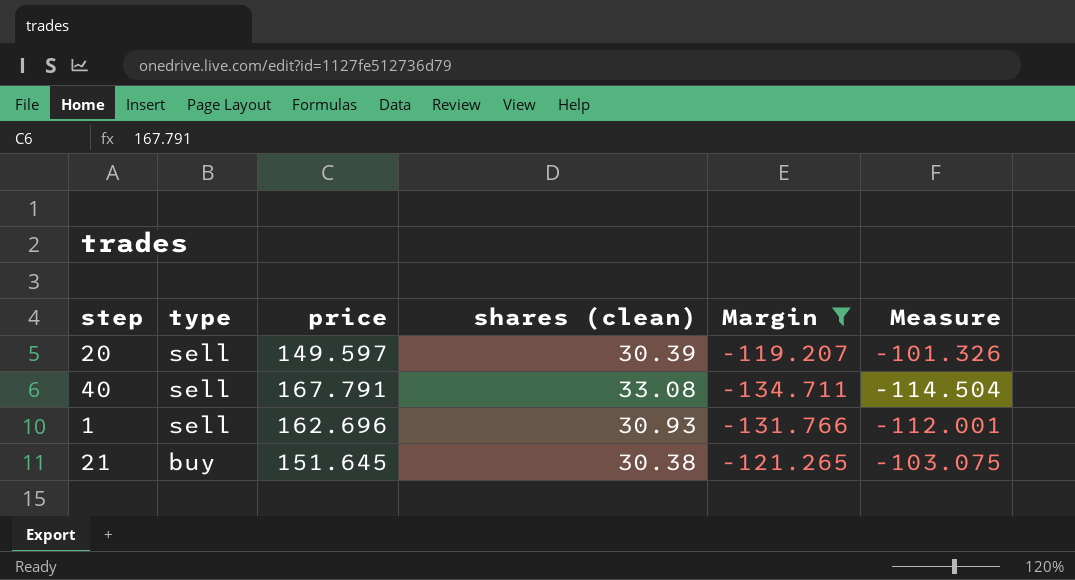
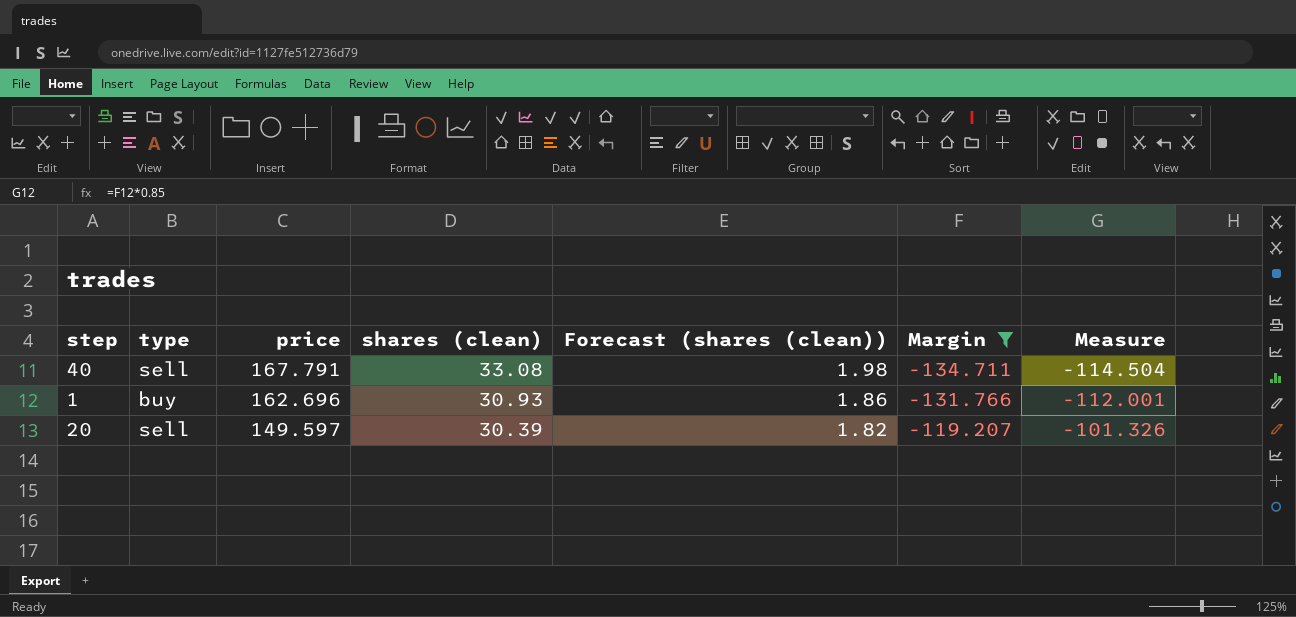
row order: type descending -> price descending
column Forecast (shares (clean)) | formula: none -> [shares (clean)] * 0.06
row 21: buy | 151.645 | 30.38 | -121.265 | -103.075 -> none
1 | type: sell -> buy

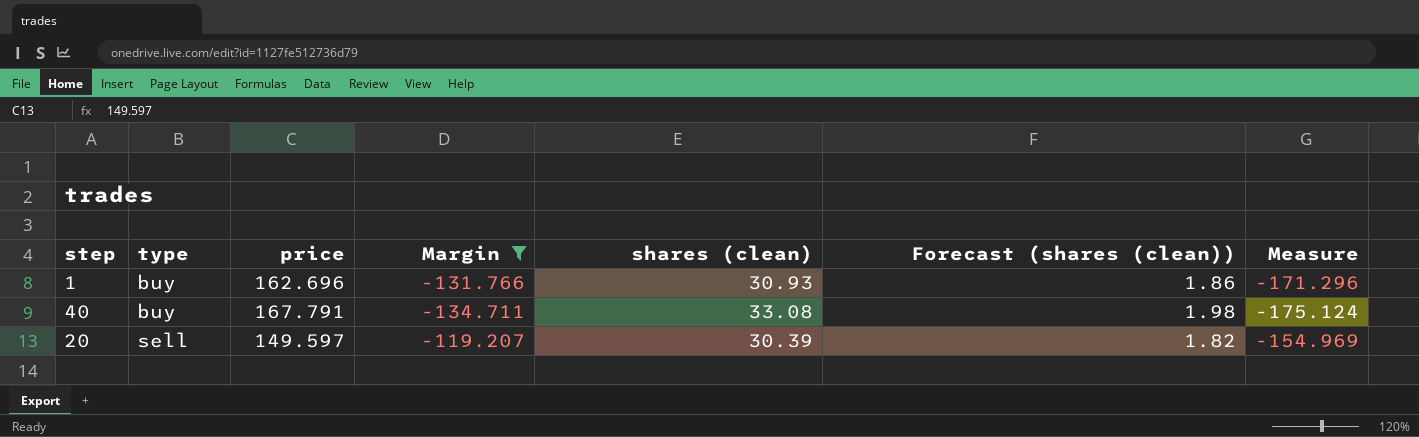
row order: price descending -> type ascending
column Margin | position: 6 -> 4
column Measure | formula: [Margin] * 0.85 -> [Margin] * 1.3
40 | type: sell -> buy

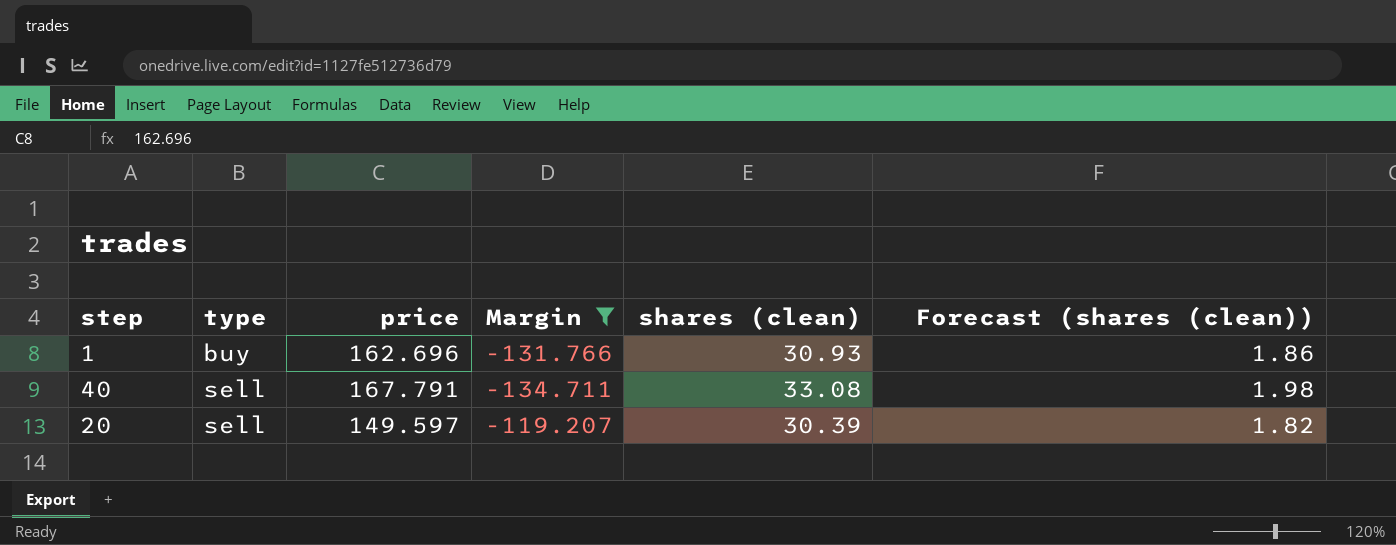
column Measure | formula: [Margin] * 1.3 -> none
40 | type: buy -> sell

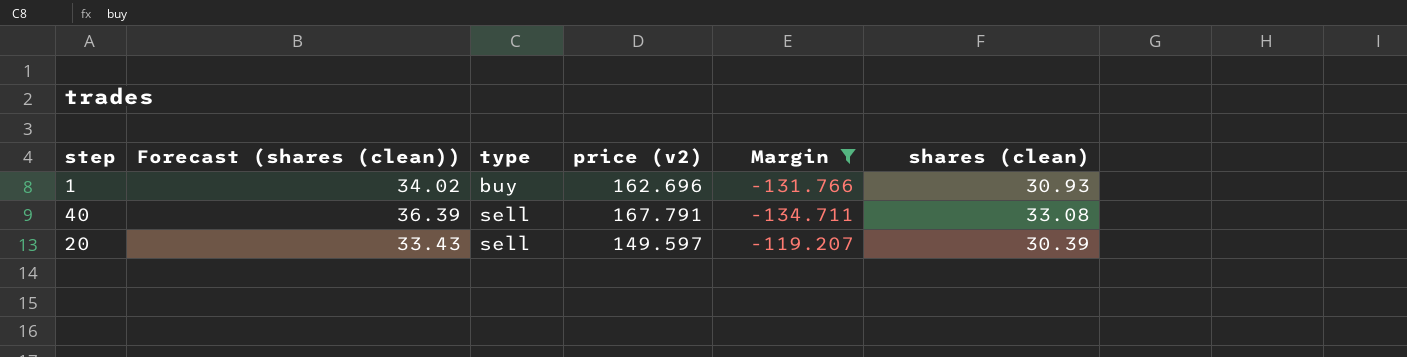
column Forecast (shares (clean)) | formula: [shares (clean)] * 0.06 -> [shares (clean)] * 1.1
column Forecast (shares (clean)) | position: 6 -> 2
column name: price -> price (v2)

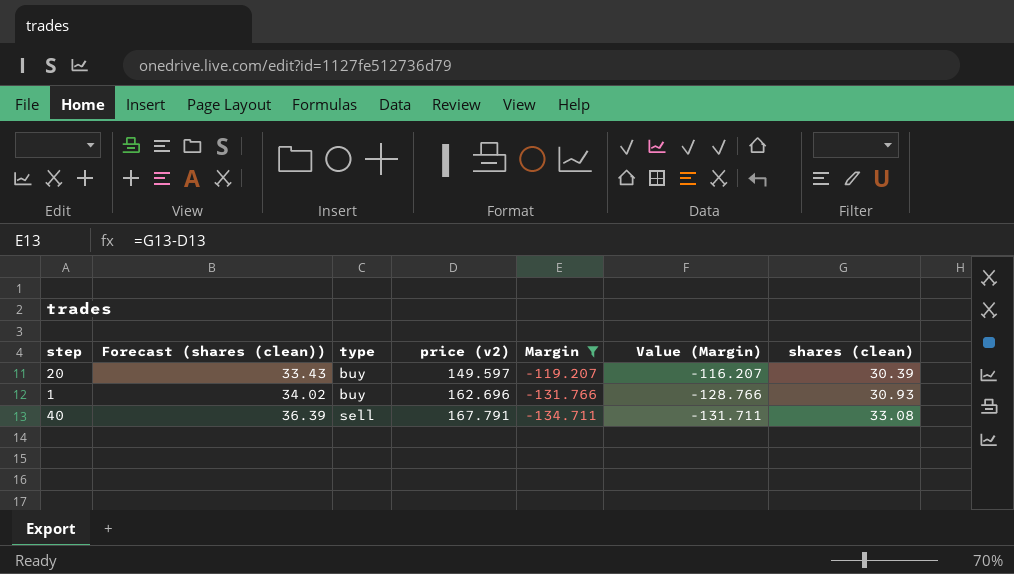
row order: type ascending -> Forecast (shares (clean)) ascending
column Value (Margin) | formula: none -> [Margin] + 3
20 | type: sell -> buy

